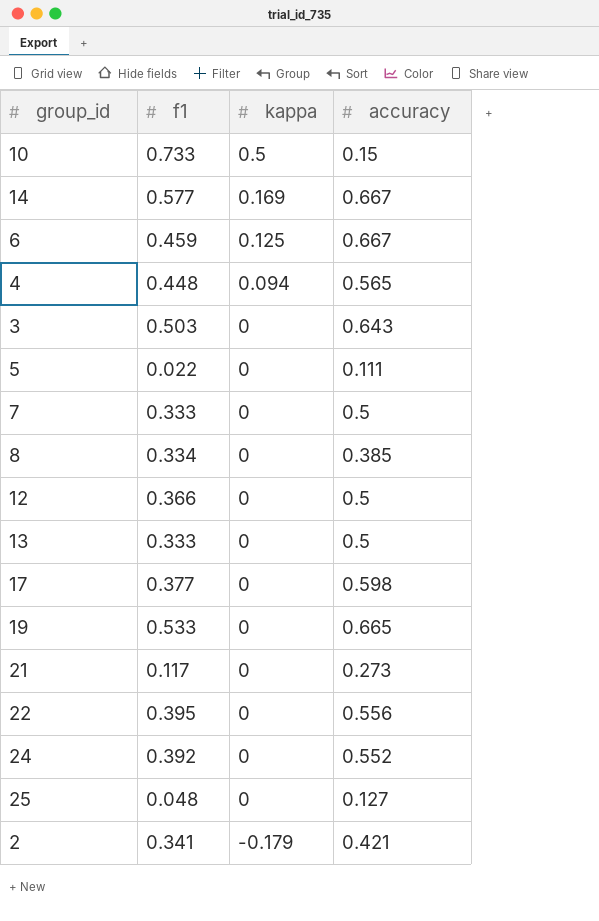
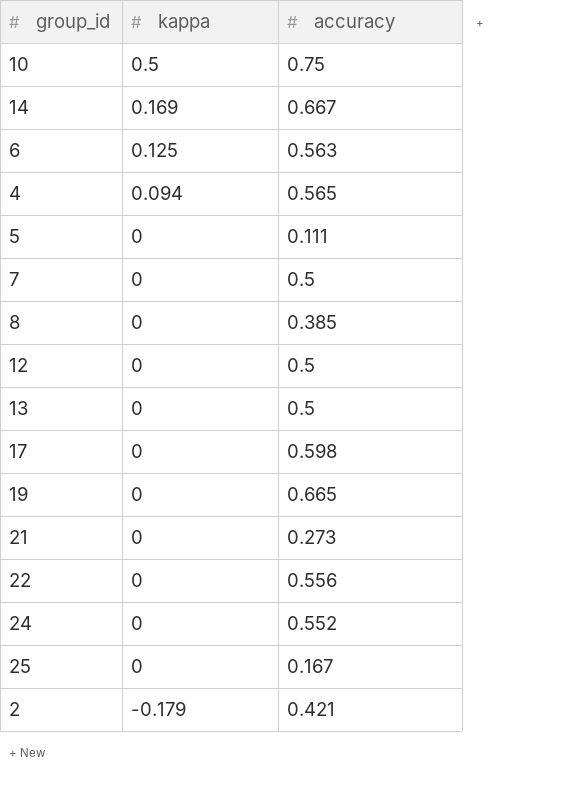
column f1 | position: 2 -> none
row 3: 0.503 | 0 | 0.643 -> none
10 | accuracy: 0.15 -> 0.75
6 | accuracy: 0.667 -> 0.563
25 | accuracy: 0.127 -> 0.167

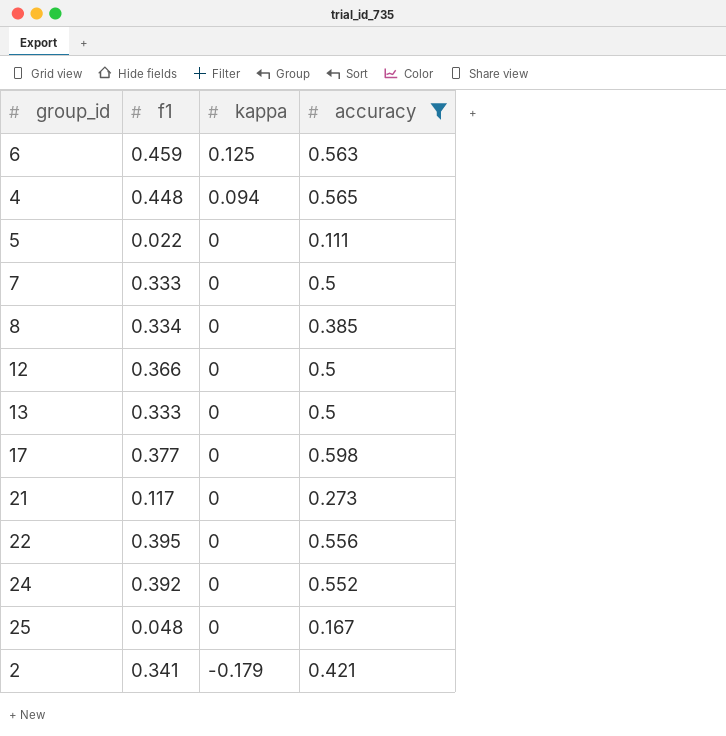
filter: none -> accuracy <= 0.598
column f1 | position: none -> 2

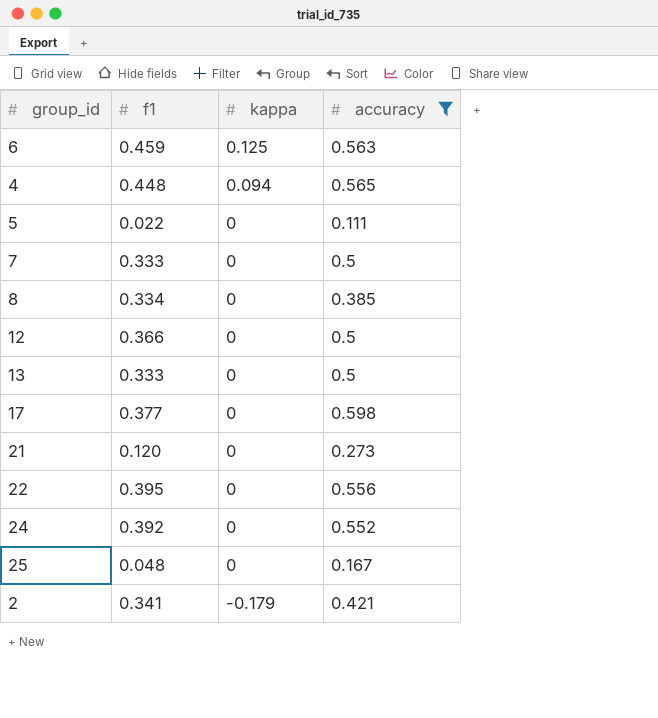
21 | f1: 0.117 -> 0.120

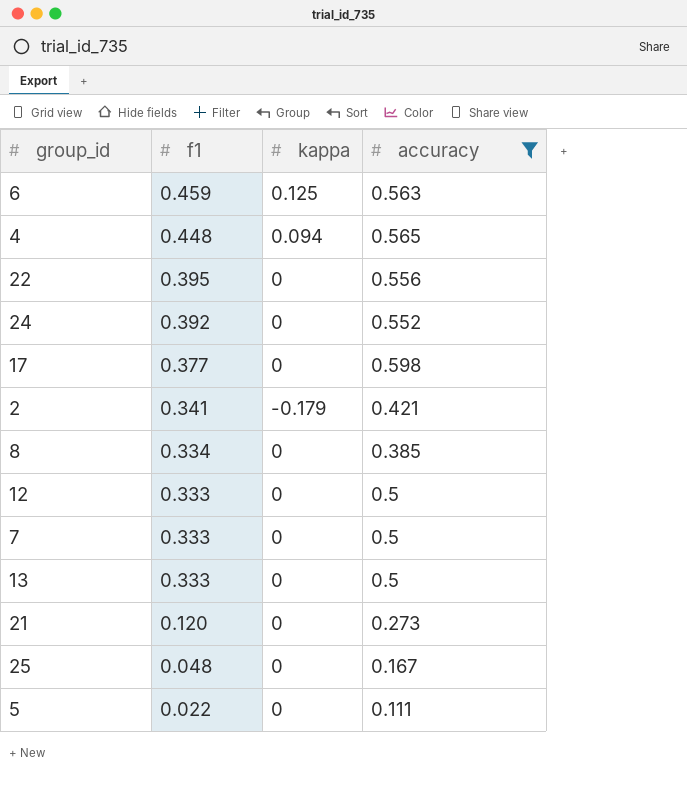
row order: kappa descending -> f1 descending
12 | f1: 0.366 -> 0.333

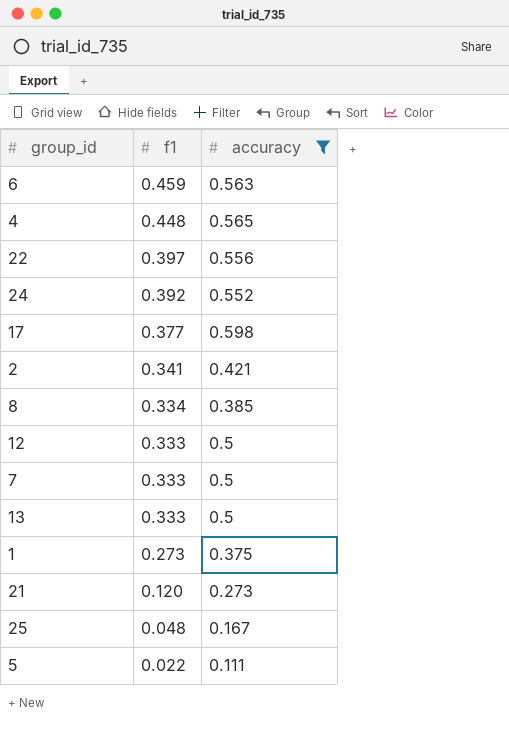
column kappa | position: 3 -> none
22 | f1: 0.395 -> 0.397
row 1: none -> 0.273 | 0.375

